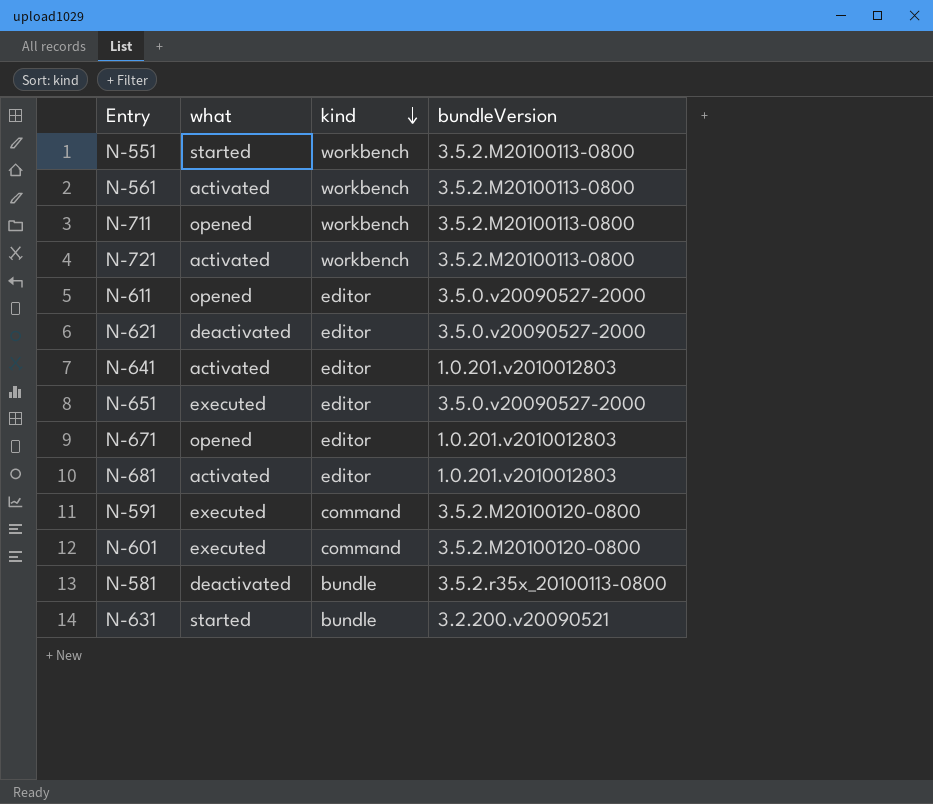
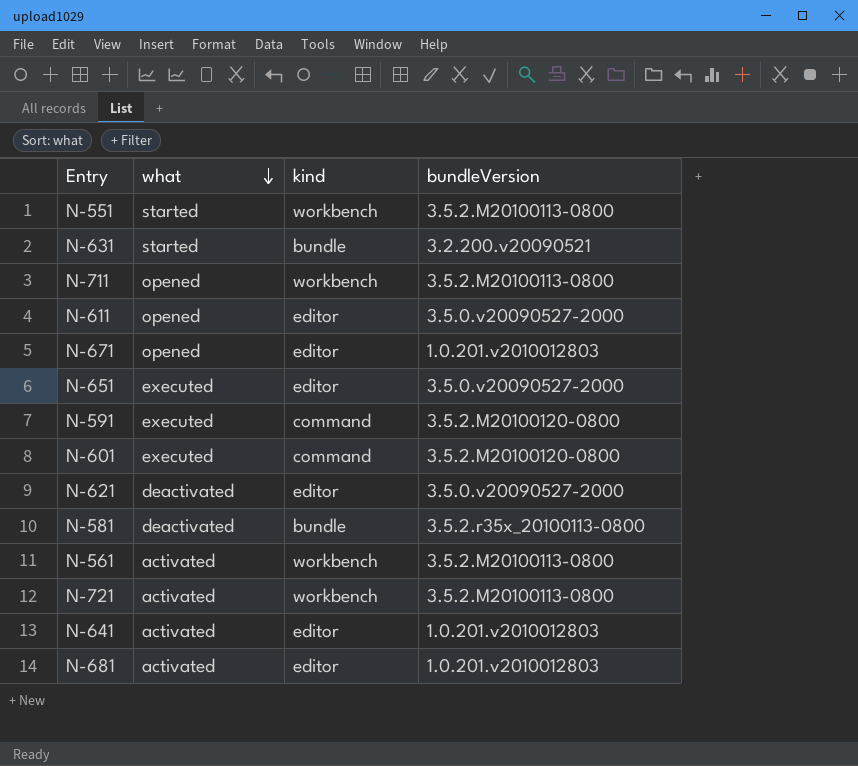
row order: kind descending -> what descending

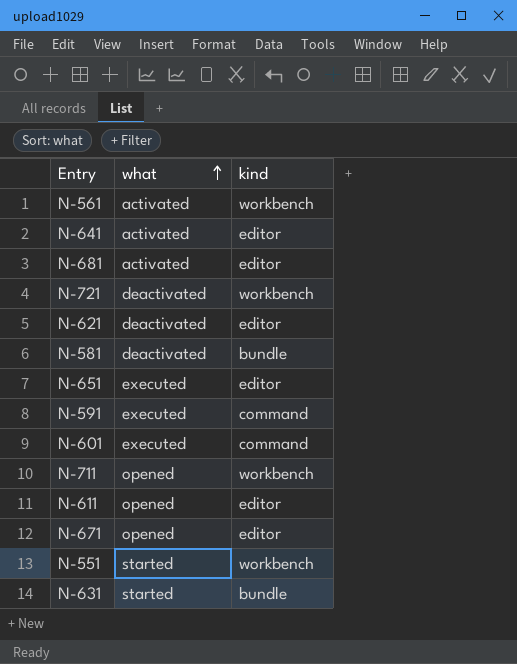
row order: what descending -> what ascending
column bundleVersion | position: 4 -> none
N-721 | what: activated -> deactivated

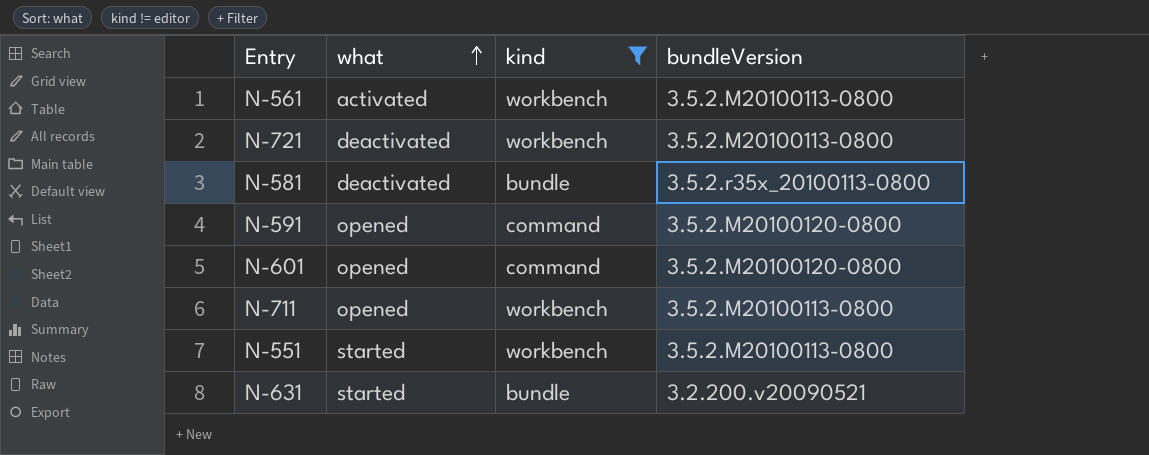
filter: none -> kind != editor
column bundleVersion | position: none -> 4
N-591 | what: executed -> opened
N-601 | what: executed -> opened

